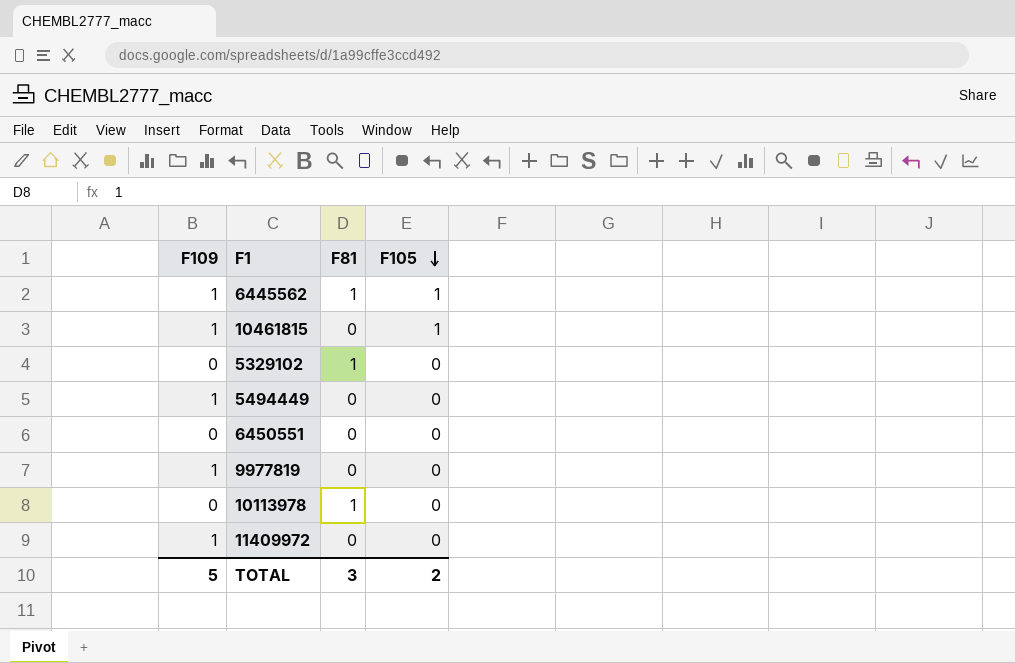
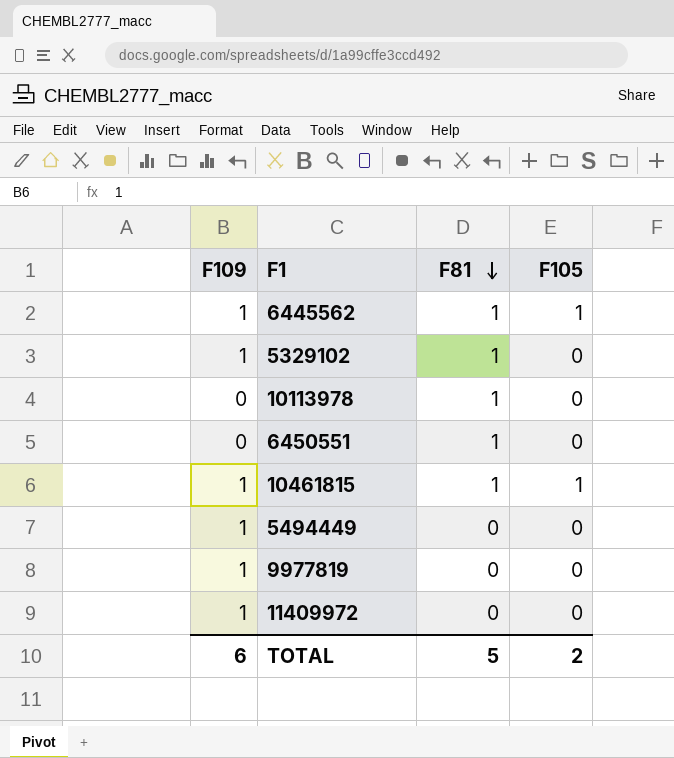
row order: F105 descending -> F81 descending
5329102 | F109: 0 -> 1
6450551 | F81: 0 -> 1
10461815 | F81: 0 -> 1
TOTAL | F109: 5 -> 6
TOTAL | F81: 3 -> 5

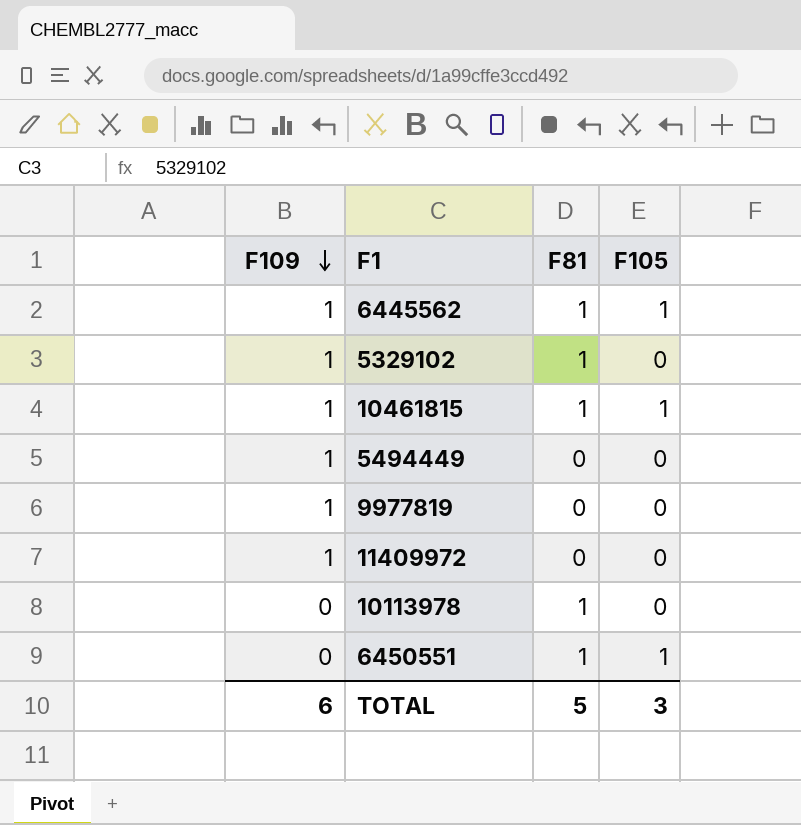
row order: F81 descending -> F109 descending
6450551 | F105: 0 -> 1
TOTAL | F105: 2 -> 3

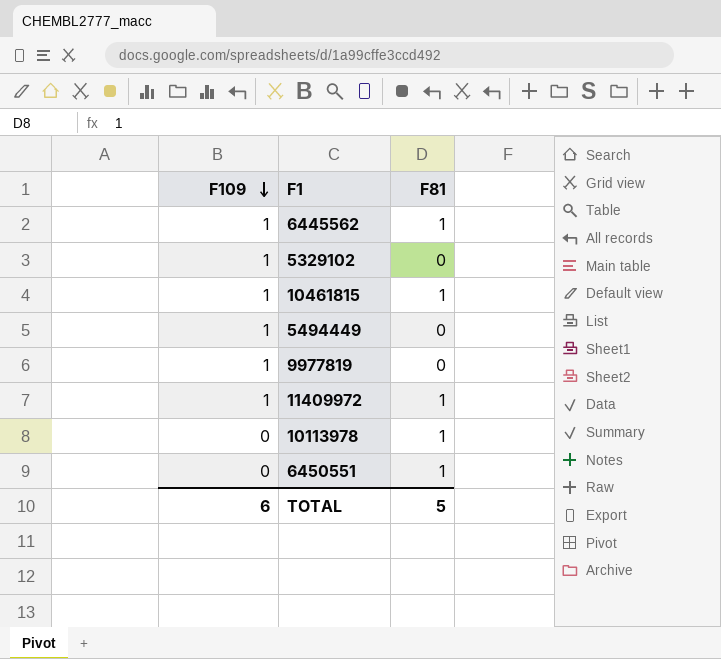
column F105 | position: 4 -> none
5329102 | F81: 1 -> 0
11409972 | F81: 0 -> 1

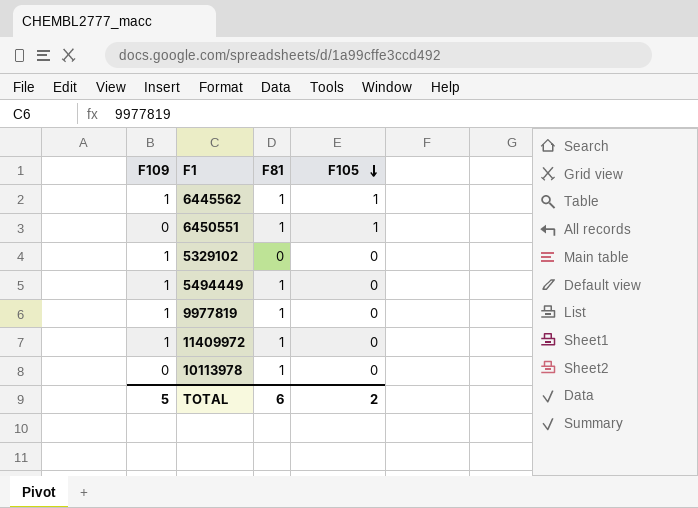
row order: F109 descending -> F105 descending
column F105 | position: none -> 4
row 10461815: 1 | 1 -> none
5494449 | F81: 0 -> 1
9977819 | F81: 0 -> 1
TOTAL | F109: 6 -> 5
TOTAL | F81: 5 -> 6

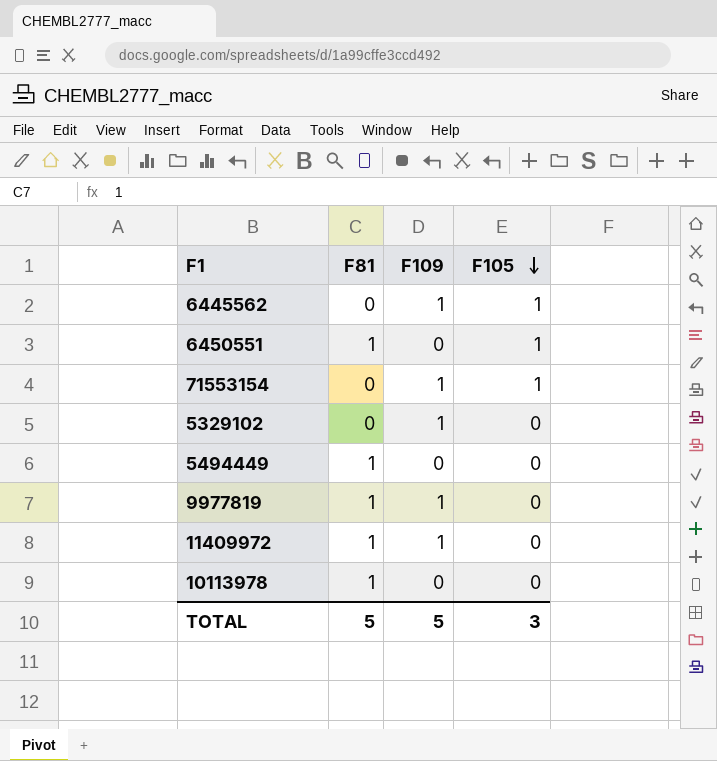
column F109 | position: 1 -> 3
6445562 | F81: 1 -> 0
row 71553154: none -> 0 | 1 | 1
5494449 | F109: 1 -> 0
TOTAL | F81: 6 -> 5
TOTAL | F105: 2 -> 3

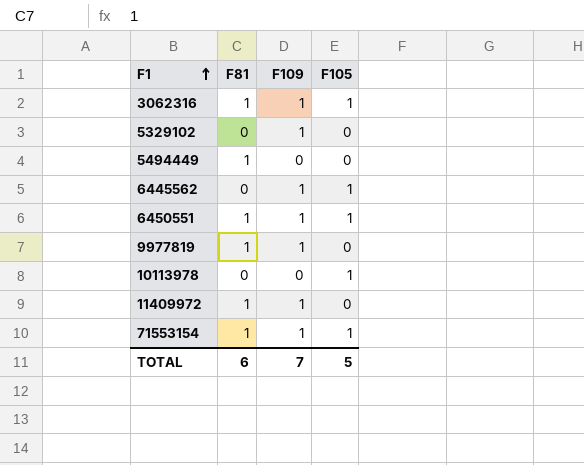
row order: F105 descending -> F1 ascending
row 3062316: none -> 1 | 1 | 1
6450551 | F109: 0 -> 1
10113978 | F81: 1 -> 0
10113978 | F105: 0 -> 1
71553154 | F81: 0 -> 1
TOTAL | F81: 5 -> 6
TOTAL | F109: 5 -> 7
TOTAL | F105: 3 -> 5

